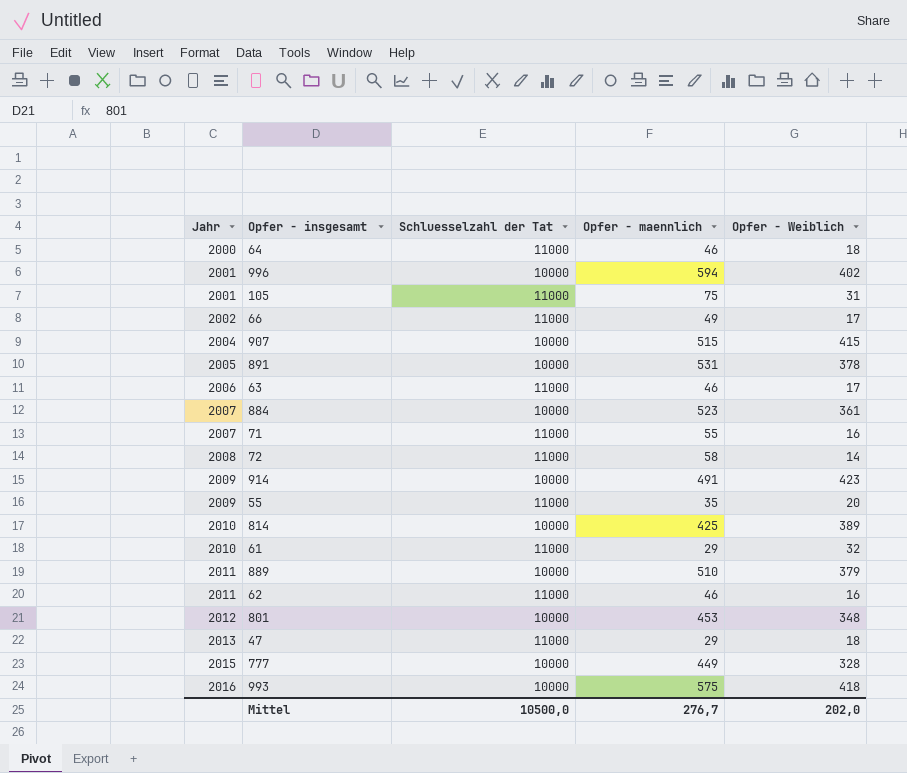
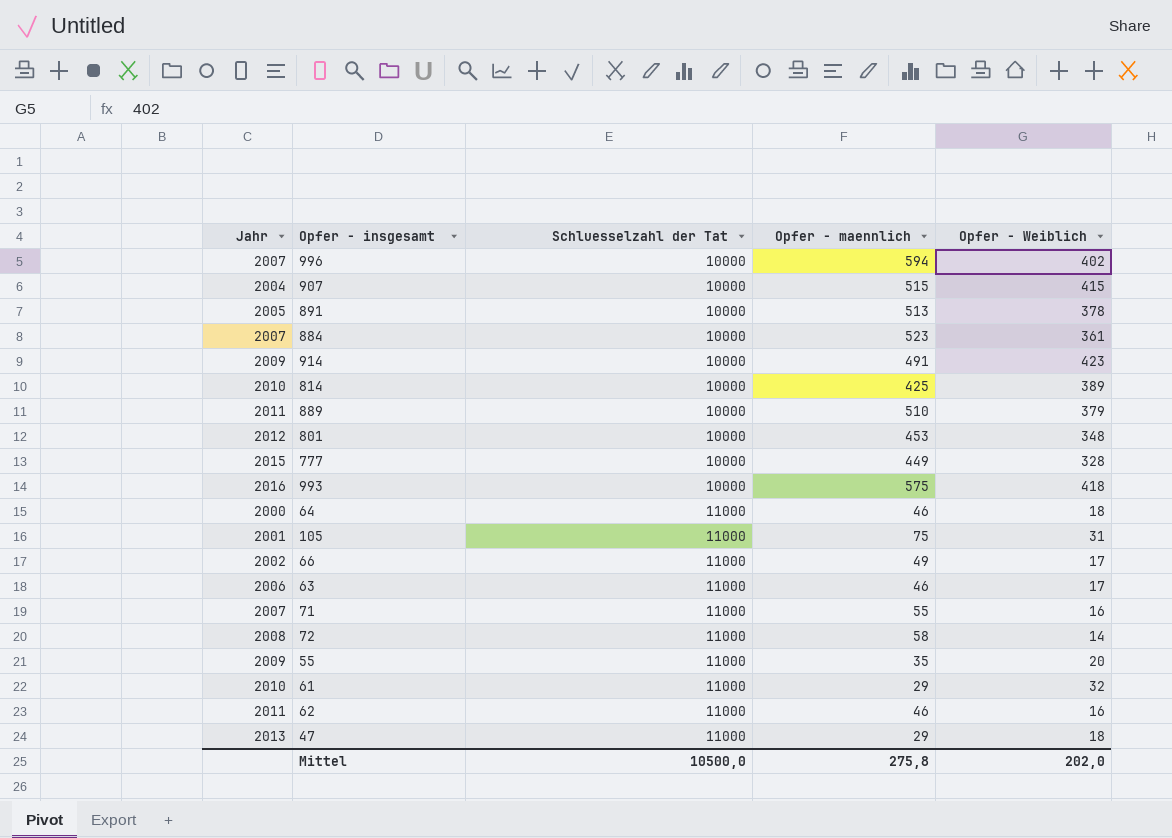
row order: Jahr ascending -> Schluesselzahl der Tat ascending
996 | Jahr: 2001 -> 2007
891 | Opfer - maennlich: 531 -> 513
Mittel | Opfer - maennlich: 276,7 -> 275,8

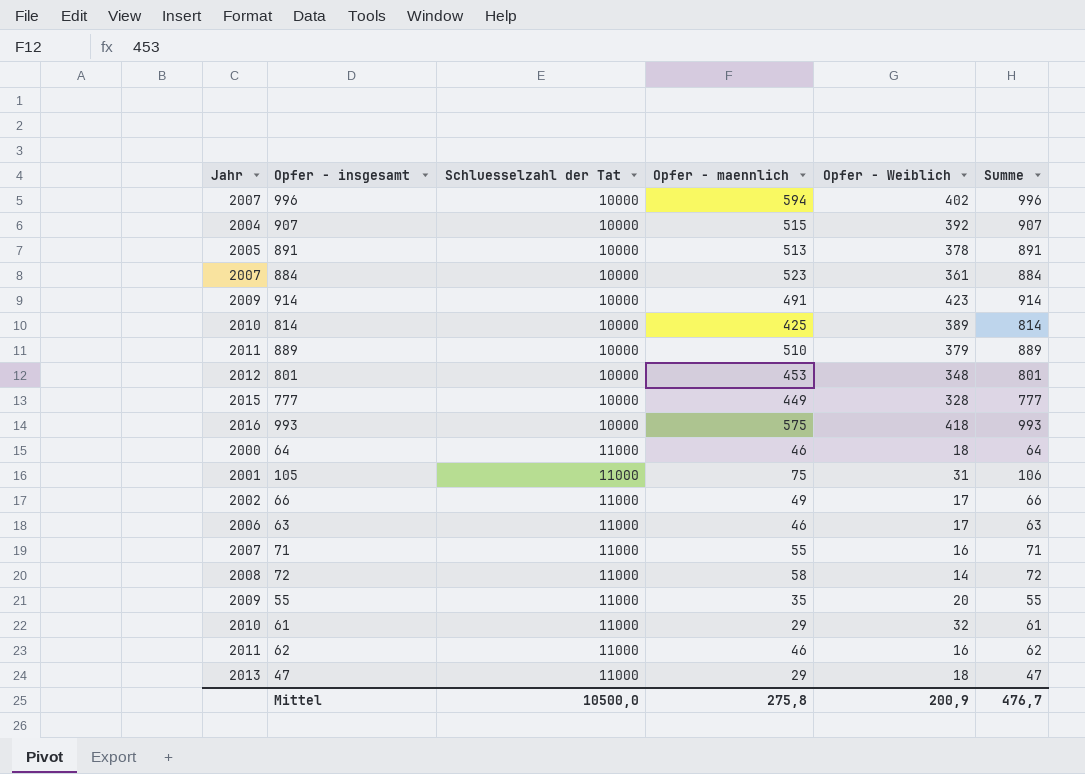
column Summe | formula: none -> [Opfer - maennlich] + [Opfer - Weiblich]
907 | Opfer - Weiblich: 415 -> 392
Mittel | Opfer - Weiblich: 202,0 -> 200,9

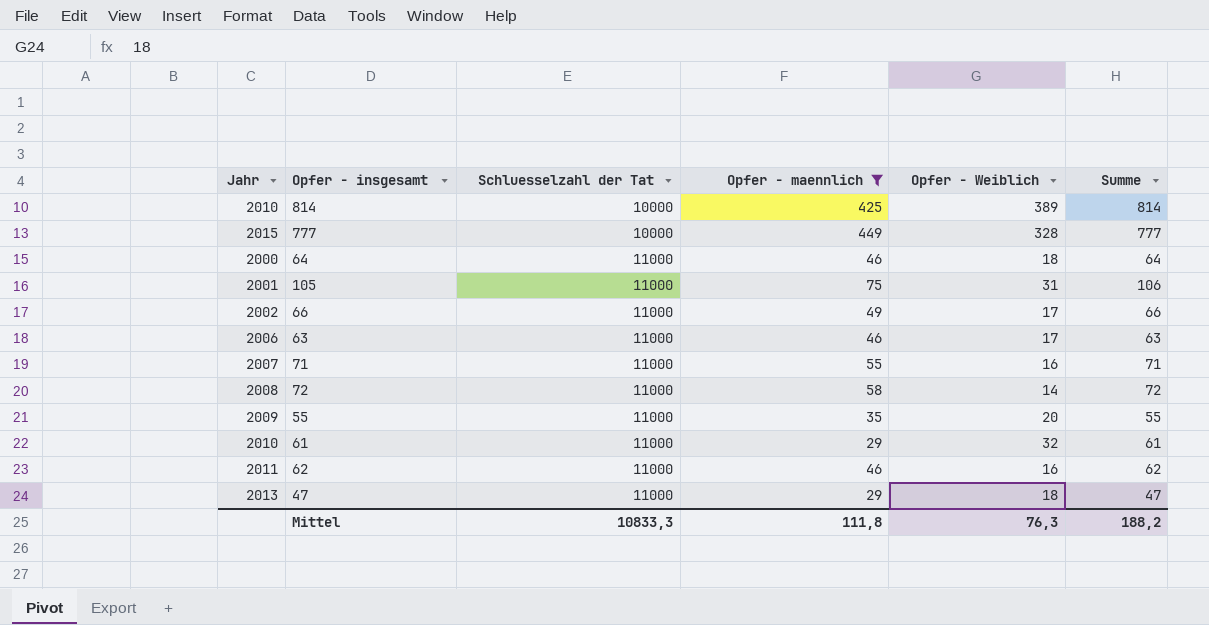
filter: none -> Opfer - maennlich <= 449
Mittel | Schluesselzahl der Tat: 10500,0 -> 10833,3
Mittel | Opfer - maennlich: 275,8 -> 111,8
Mittel | Opfer - Weiblich: 200,9 -> 76,3
Mittel | Summe: 476,7 -> 188,2

